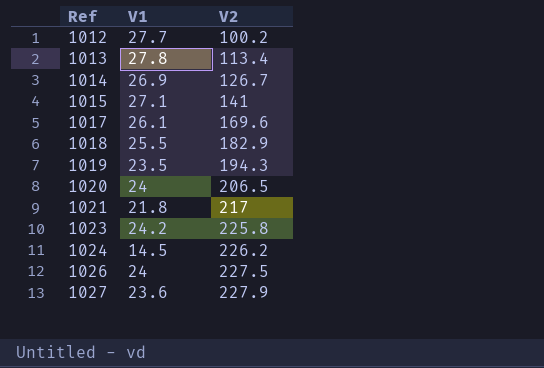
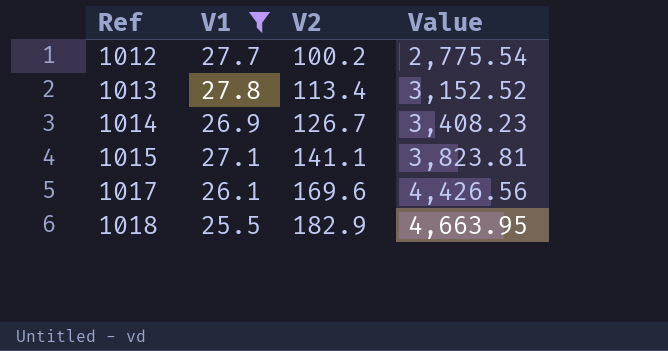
filter: none -> V1 >= 25.5
column Value | formula: none -> [V1] * [V2]
1015 | V2: 141 -> 141.1

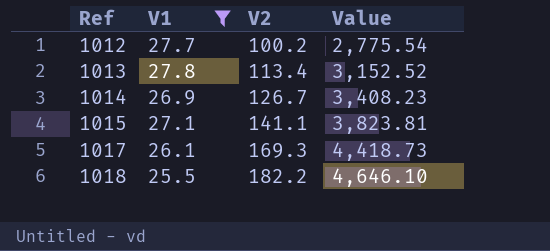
1017 | V2: 169.6 -> 169.3
1017 | Value: 4,426.56 -> 4,418.73
1018 | V2: 182.9 -> 182.2
1018 | Value: 4,663.95 -> 4,646.10

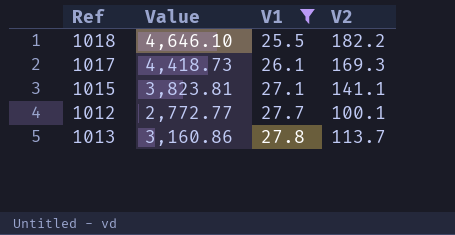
row order: Ref ascending -> V1 ascending
column Value | position: 4 -> 2
row 1014: 26.9 | 126.7 | 3,408.23 -> none
1012 | Value: 2,775.54 -> 2,772.77
1012 | V2: 100.2 -> 100.1
1013 | Value: 3,152.52 -> 3,160.86
1013 | V2: 113.4 -> 113.7

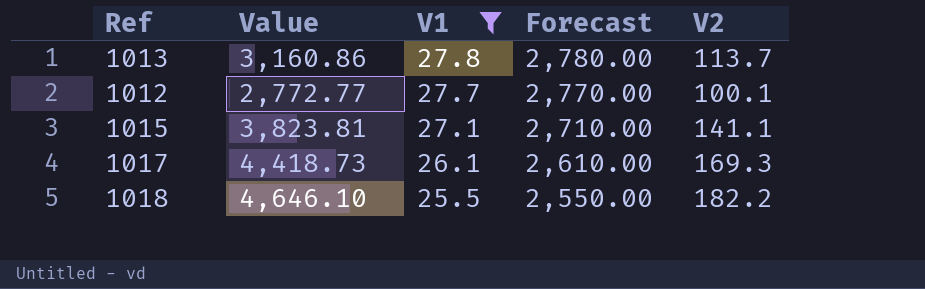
row order: V1 ascending -> V1 descending
column Forecast | formula: none -> [V1] * 100

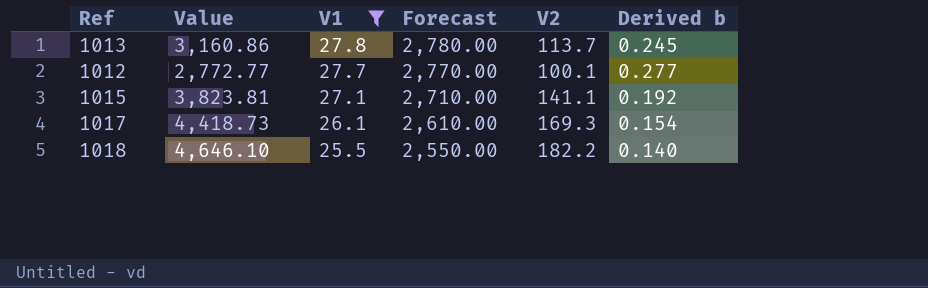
column Derived b | formula: none -> [V1] / [V2]

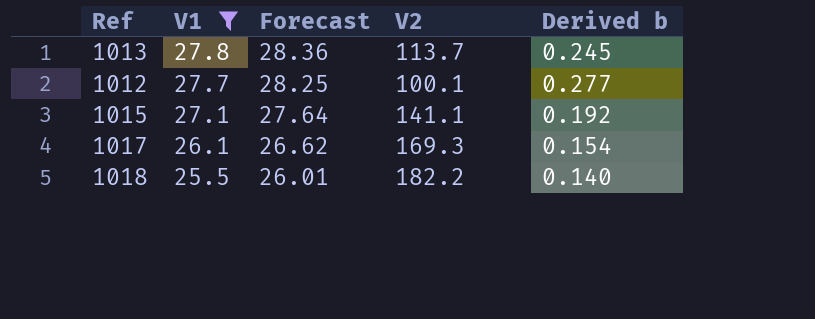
column Value | formula: [V1] * [V2] -> none
column Forecast | formula: [V1] * 100 -> [V1] * 1.02

